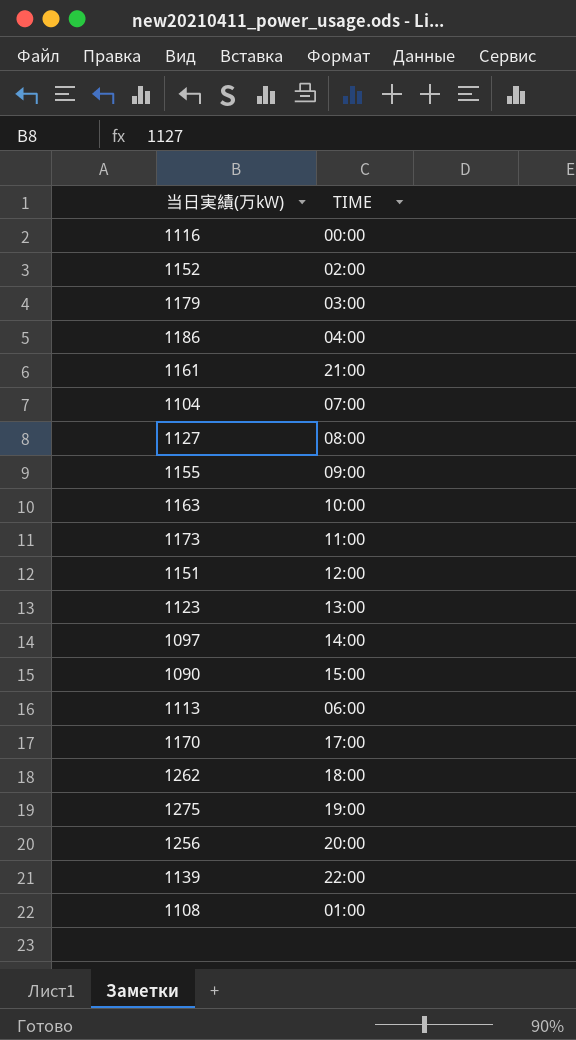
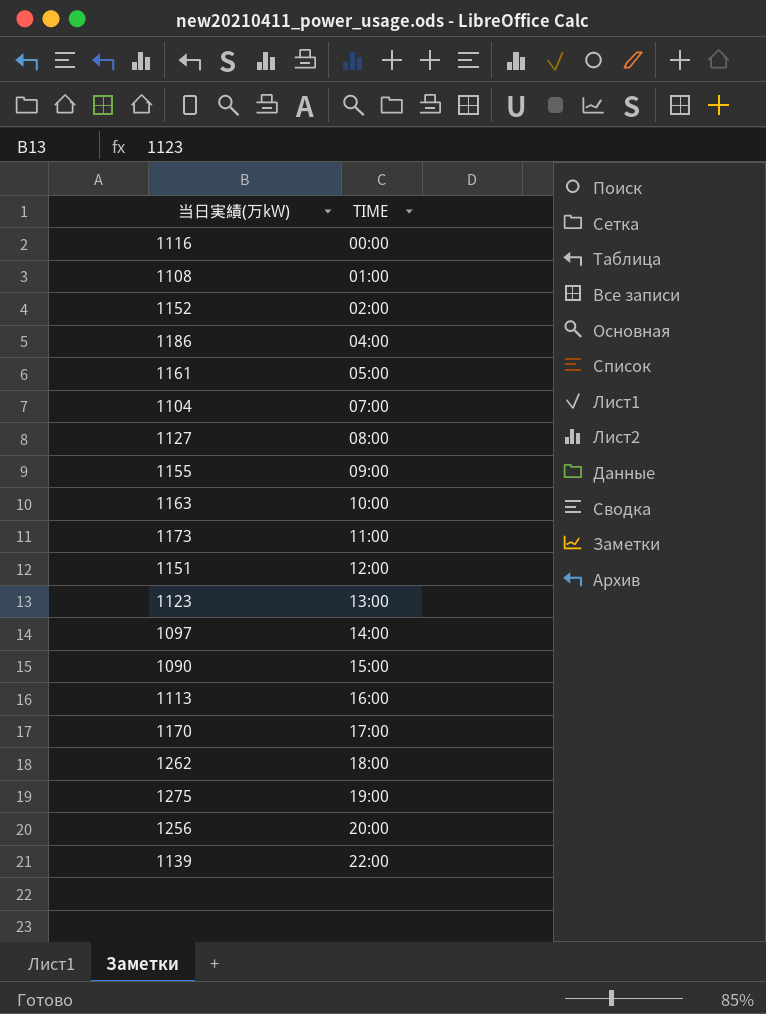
row order: none -> TIME ascending
row 1179: 03:00 -> none
1161 | TIME: 21:00 -> 05:00
1113 | TIME: 06:00 -> 16:00

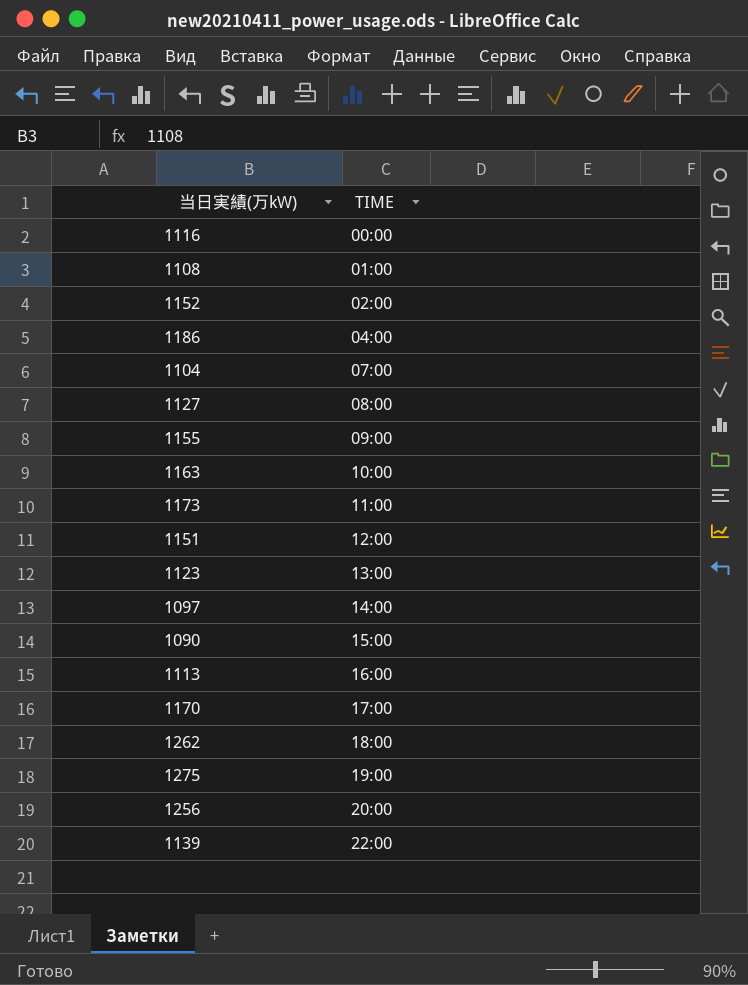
row 1161: 05:00 -> none

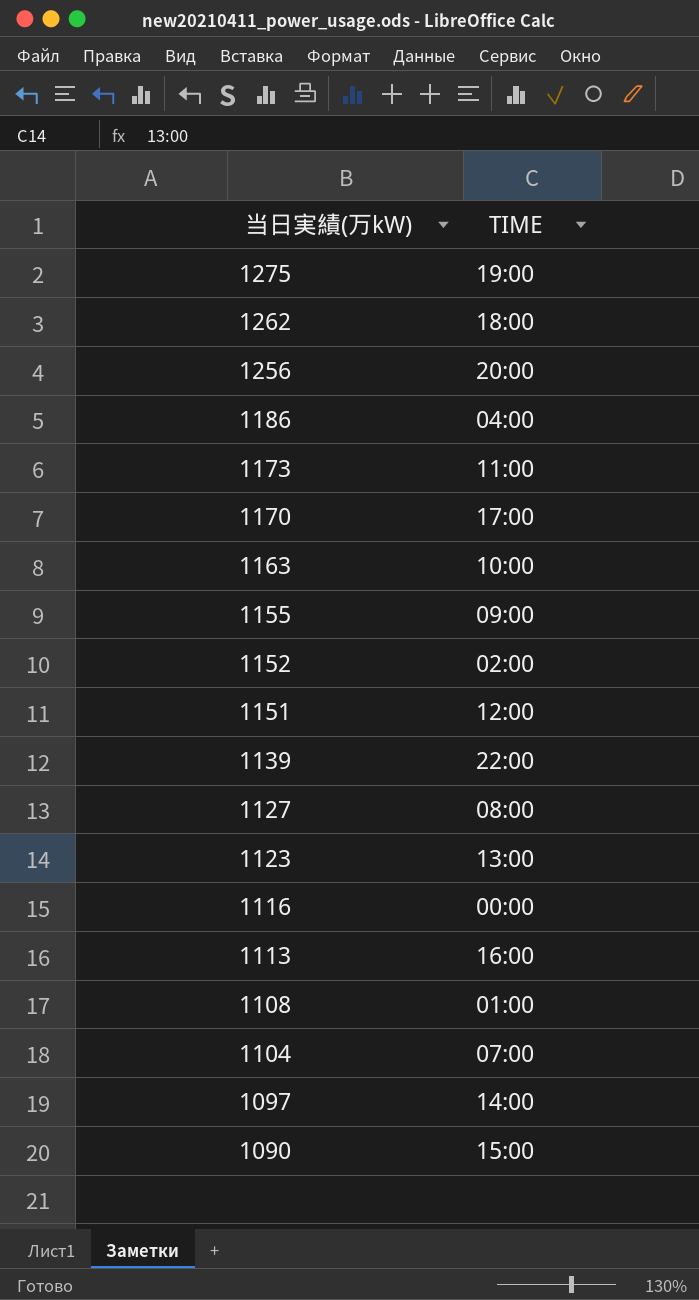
row order: TIME ascending -> 当日実績(万kW) descending

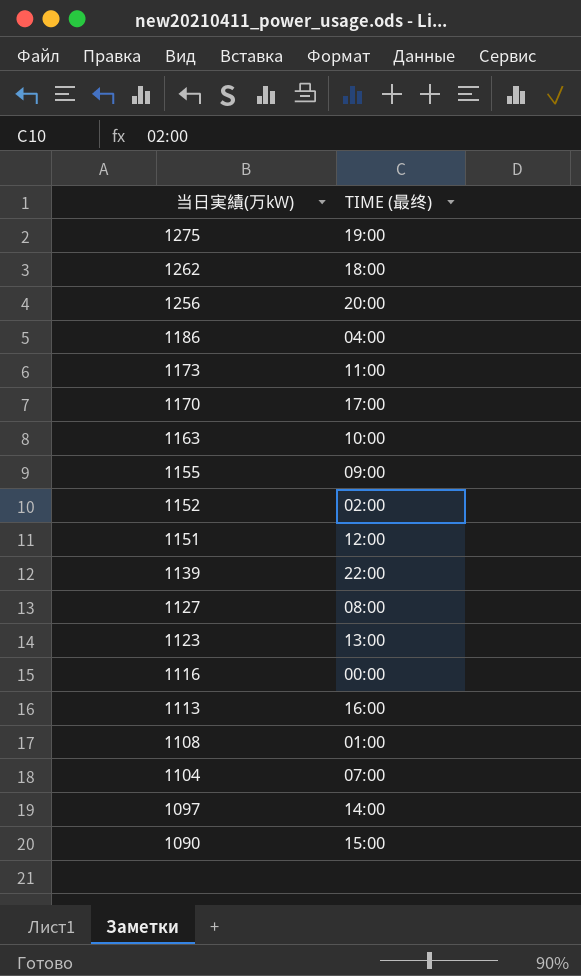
column name: TIME -> TIME (最终)

